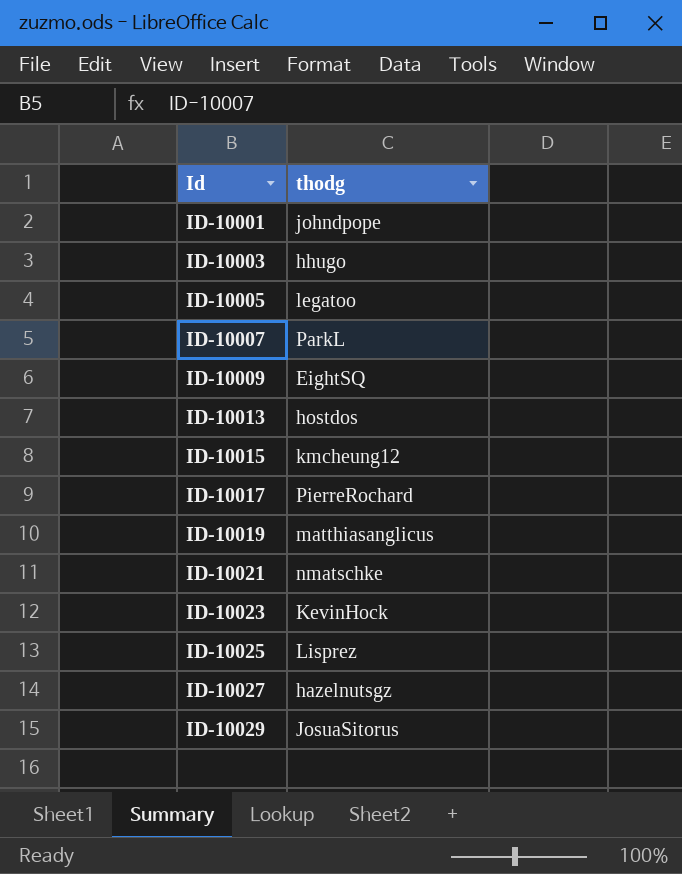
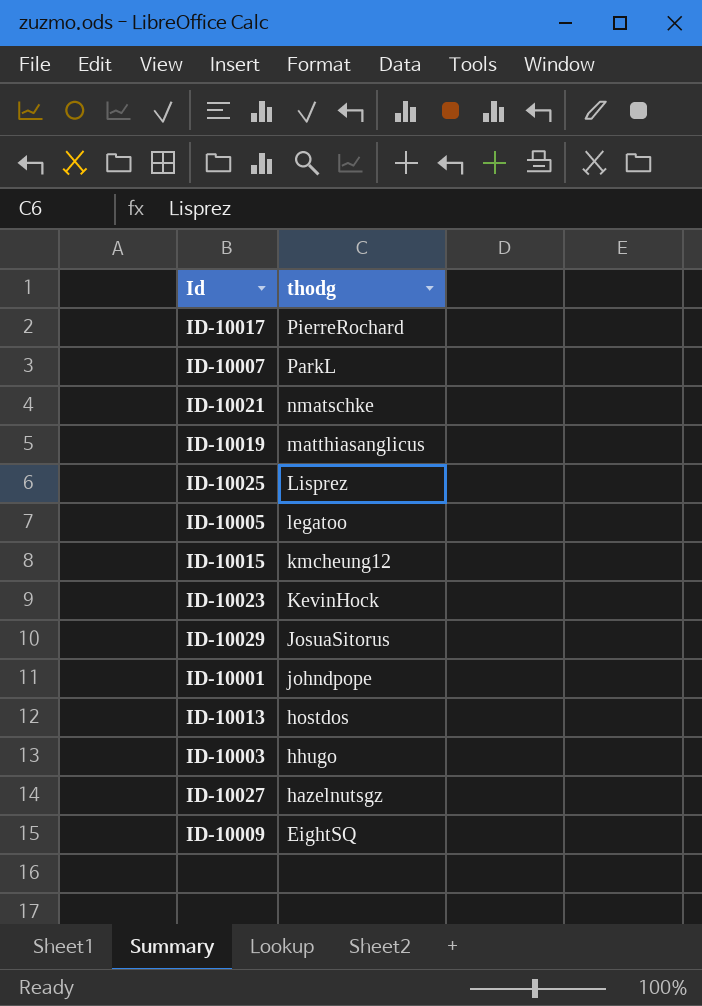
row order: Id ascending -> thodg descending

